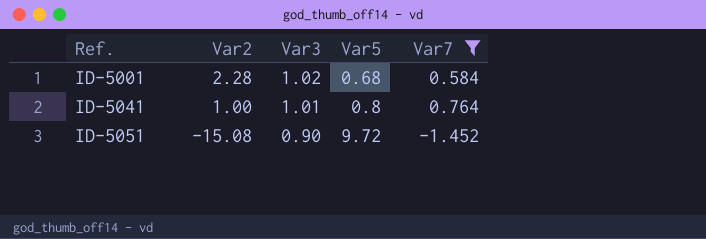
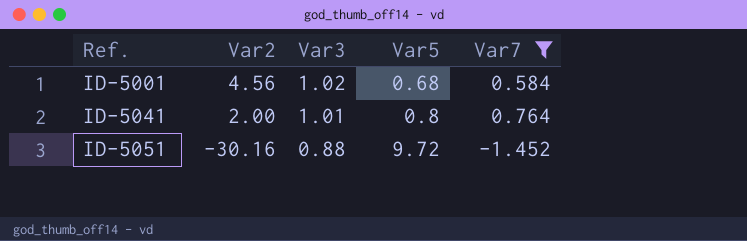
ID-5001 | Var2: 2.28 -> 4.56
ID-5041 | Var2: 1.00 -> 2.00
ID-5051 | Var2: -15.08 -> -30.16
ID-5051 | Var3: 0.90 -> 0.88

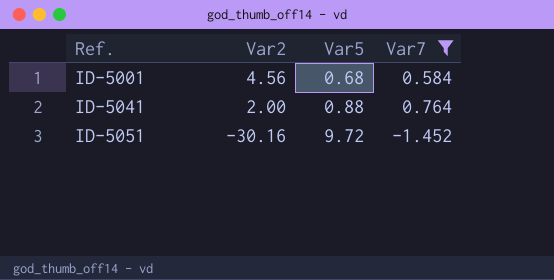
column Var3 | position: 3 -> none
ID-5041 | Var5: 0.8 -> 0.88

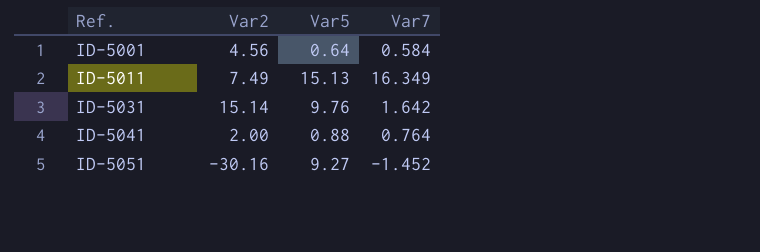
filter: Var7 <= 0.764 -> none
ID-5001 | Var5: 0.68 -> 0.64
ID-5051 | Var5: 9.72 -> 9.27

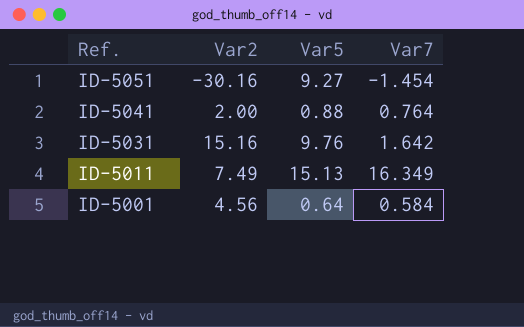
row order: Ref. ascending -> Ref. descending
ID-5051 | Var7: -1.452 -> -1.454
ID-5031 | Var2: 15.14 -> 15.16

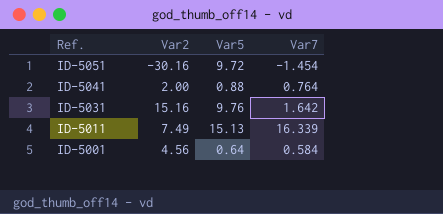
ID-5051 | Var5: 9.27 -> 9.72
ID-5011 | Var7: 16.349 -> 16.339

